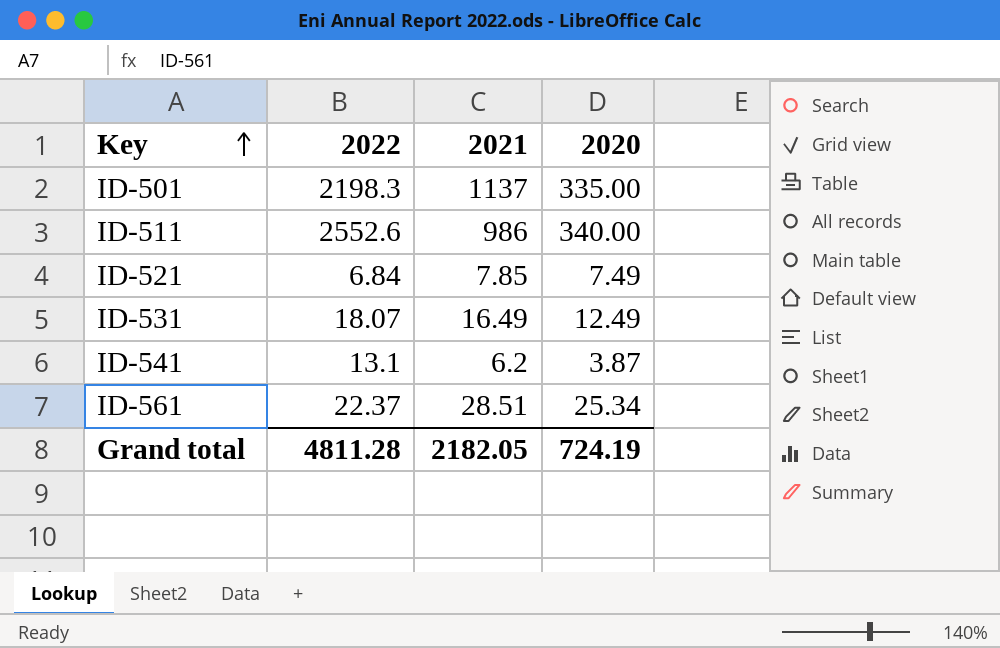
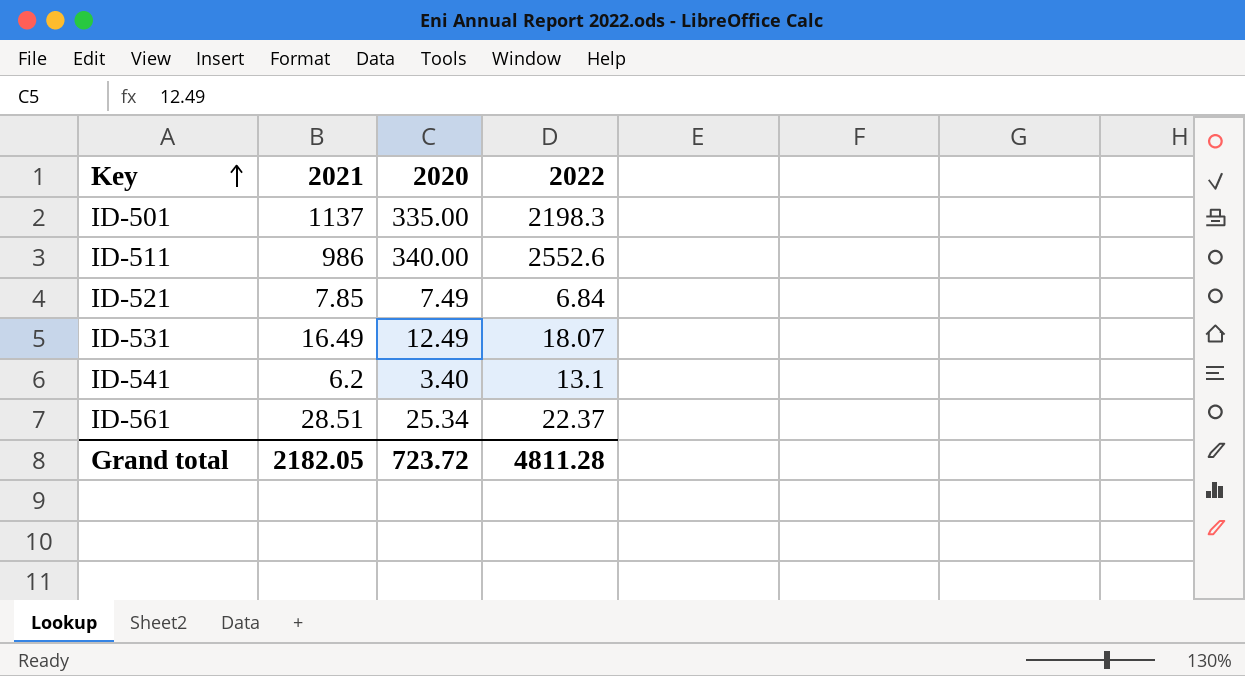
column 2022 | position: 2 -> 4
ID-541 | 2020: 3.87 -> 3.40
Grand total | 2020: 724.19 -> 723.72

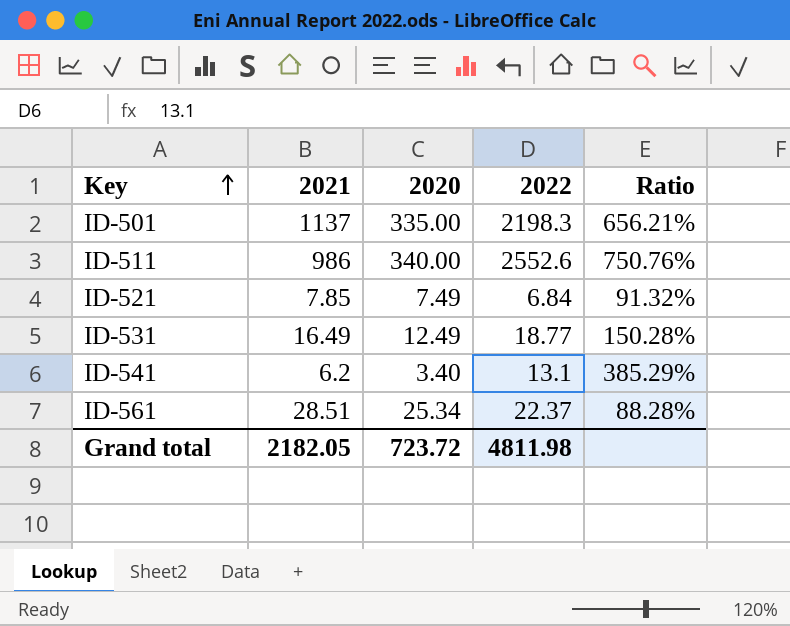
column Ratio | formula: none -> [2022] / [2020]
ID-531 | 2022: 18.07 -> 18.77
Grand total | 2022: 4811.28 -> 4811.98

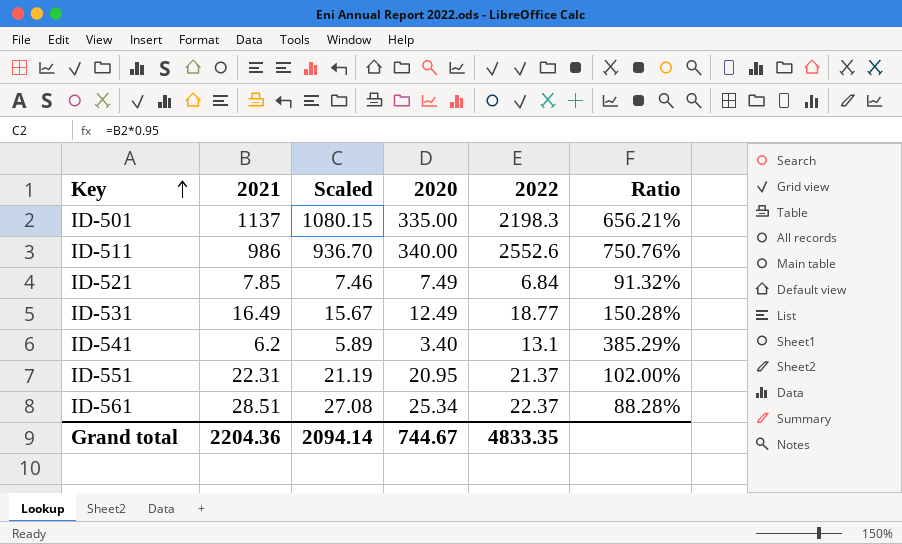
column Scaled | formula: none -> [2021] * 0.95
row ID-551: none -> 22.31 | 21.19 | 20.95 | 21.37 | 102.00%
Grand total | 2021: 2182.05 -> 2204.36
Grand total | 2020: 723.72 -> 744.67
Grand total | 2022: 4811.98 -> 4833.35

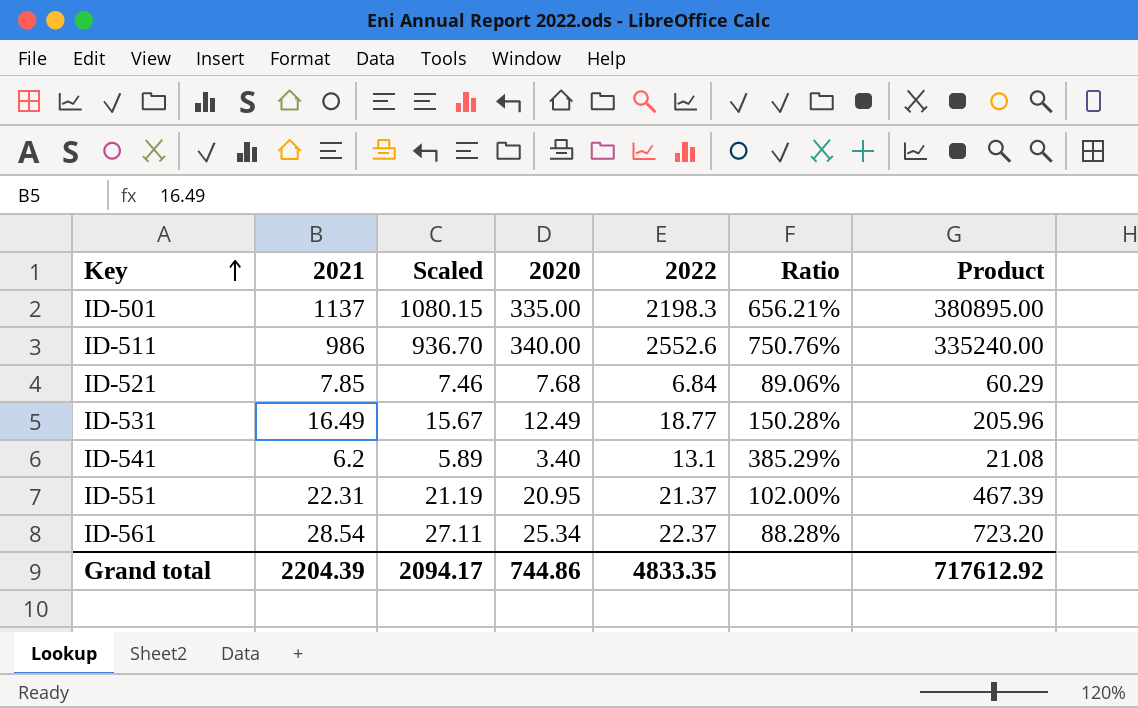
column Product | formula: none -> [2021] * [2020]
ID-521 | 2020: 7.49 -> 7.68
ID-521 | Ratio: 91.32% -> 89.06%
ID-561 | 2021: 28.51 -> 28.54
ID-561 | Scaled: 27.08 -> 27.11
Grand total | 2021: 2204.36 -> 2204.39
Grand total | Scaled: 2094.14 -> 2094.17
Grand total | 2020: 744.67 -> 744.86

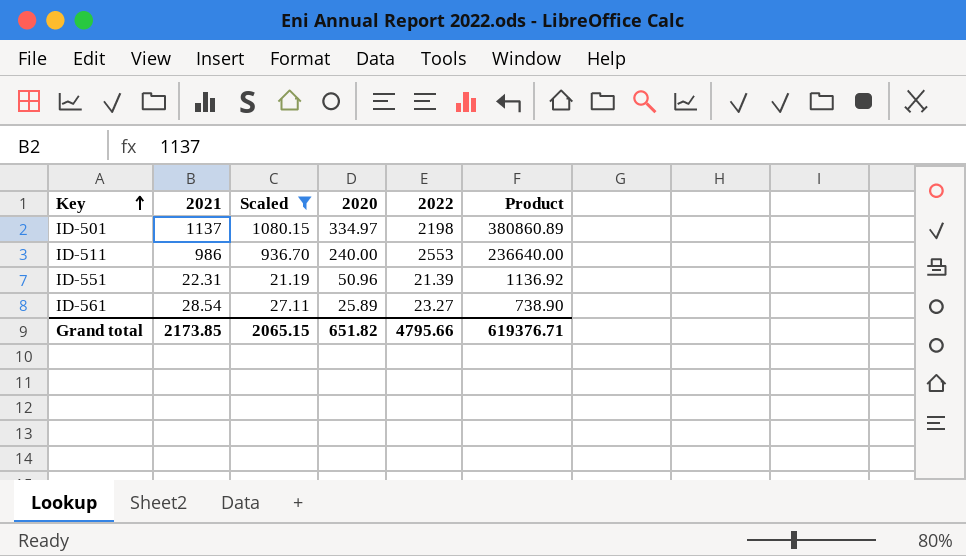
filter: none -> Scaled >= 21.19
column Ratio | formula: [2022] / [2020] -> none
ID-501 | 2020: 335.00 -> 334.97
ID-501 | 2022: 2198.3 -> 2198
ID-501 | Product: 380895.00 -> 380860.89
ID-511 | 2020: 340.00 -> 240.00
ID-511 | 2022: 2552.6 -> 2553
ID-511 | Product: 335240.00 -> 236640.00
ID-551 | 2020: 20.95 -> 50.96
ID-551 | 2022: 21.37 -> 21.39
ID-551 | Product: 467.39 -> 1136.92
ID-561 | 2020: 25.34 -> 25.89
ID-561 | 2022: 22.37 -> 23.27
ID-561 | Product: 723.20 -> 738.90
Grand total | 2021: 2204.39 -> 2173.85
Grand total | Scaled: 2094.17 -> 2065.15
Grand total | 2020: 744.86 -> 651.82
Grand total | 2022: 4833.35 -> 4795.66
Grand total | Product: 717612.92 -> 619376.71

